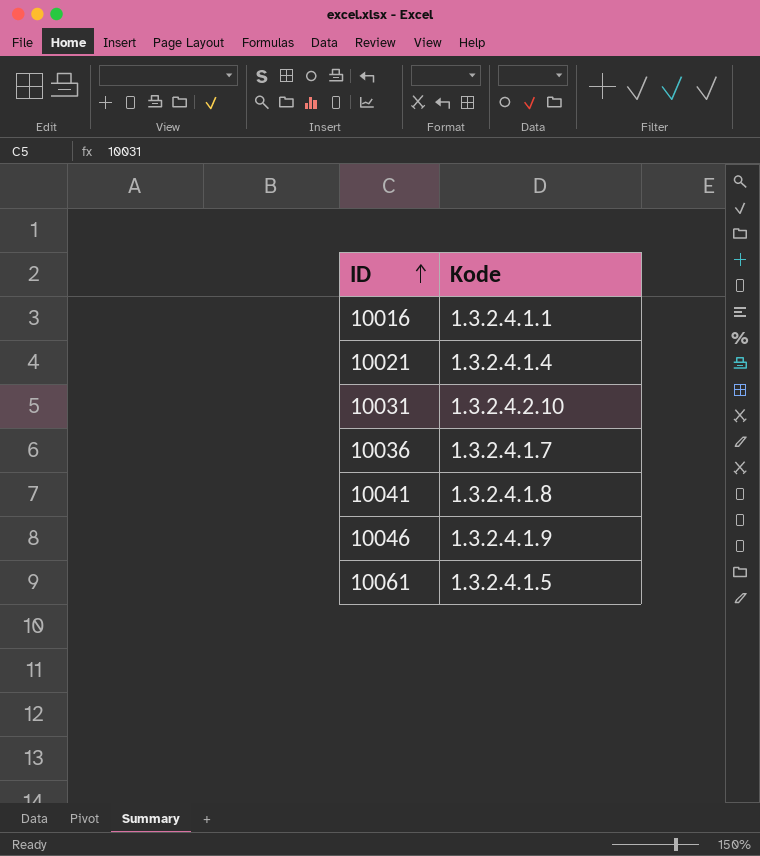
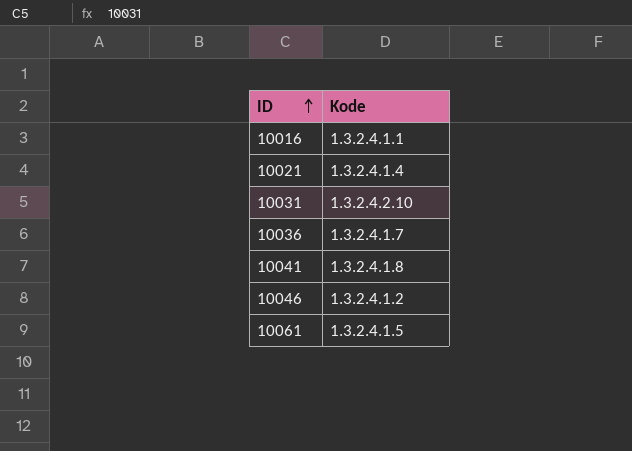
10046 | Kode: 1.3.2.4.1.9 -> 1.3.2.4.1.2

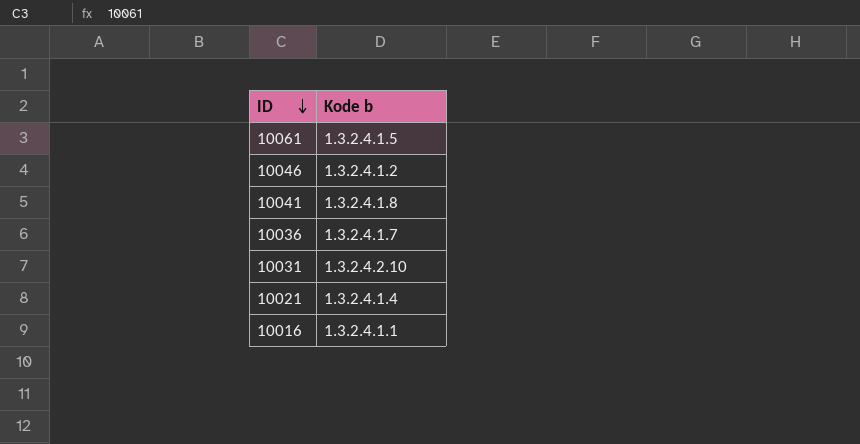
row order: ID ascending -> ID descending
column name: Kode -> Kode b

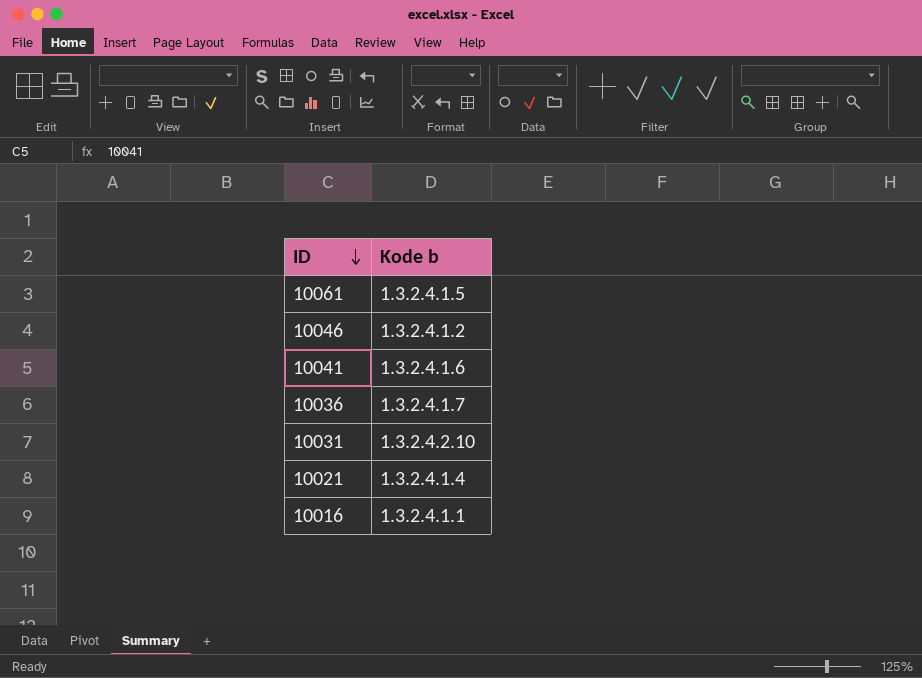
10041 | Kode b: 1.3.2.4.1.8 -> 1.3.2.4.1.6

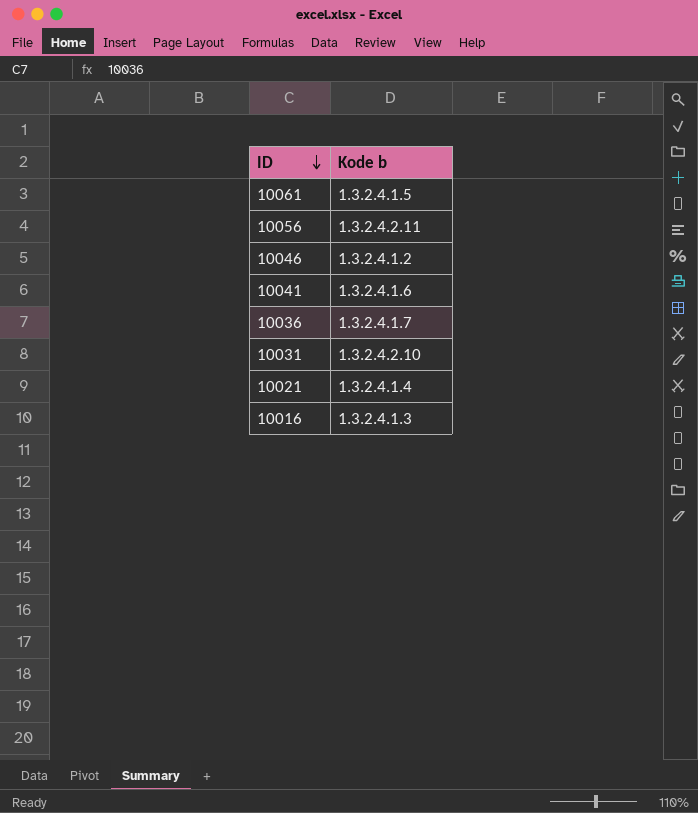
row 10056: none -> 1.3.2.4.2.11
10016 | Kode b: 1.3.2.4.1.1 -> 1.3.2.4.1.3

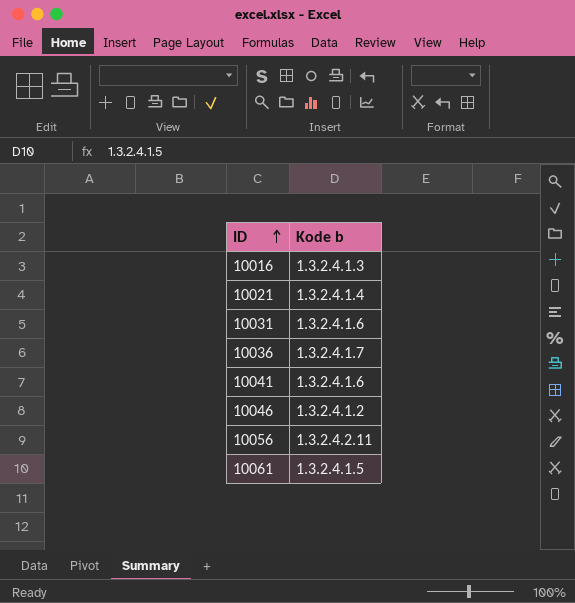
row order: ID descending -> ID ascending
10031 | Kode b: 1.3.2.4.2.10 -> 1.3.2.4.1.6

